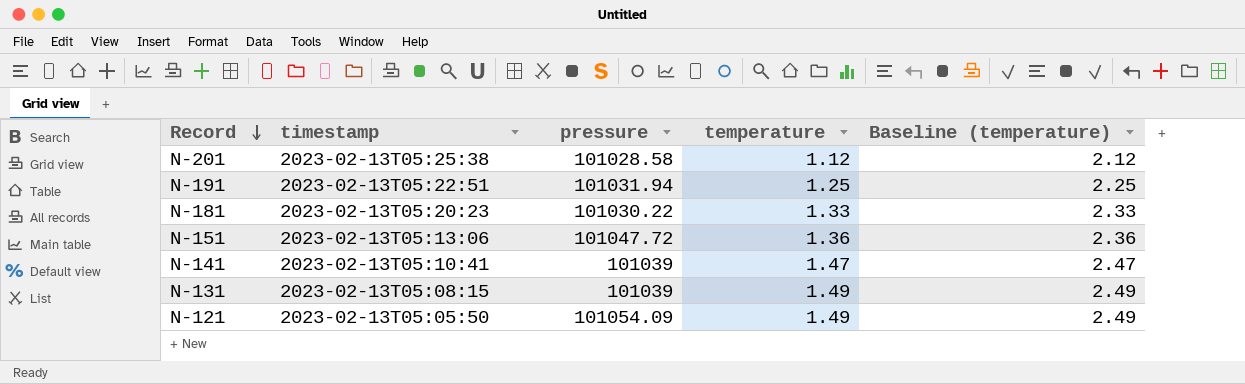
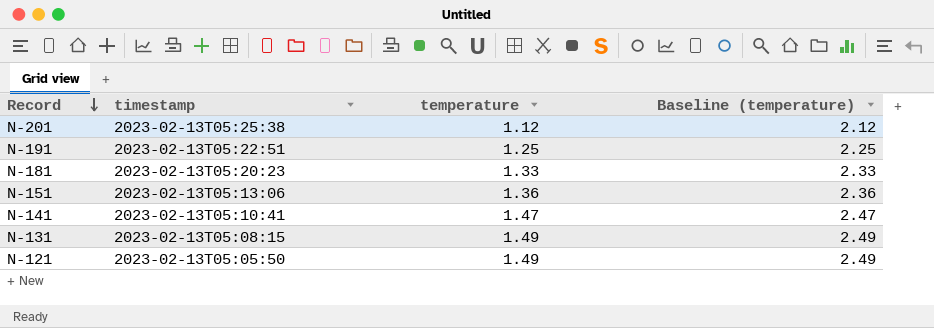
column pressure | position: 3 -> none

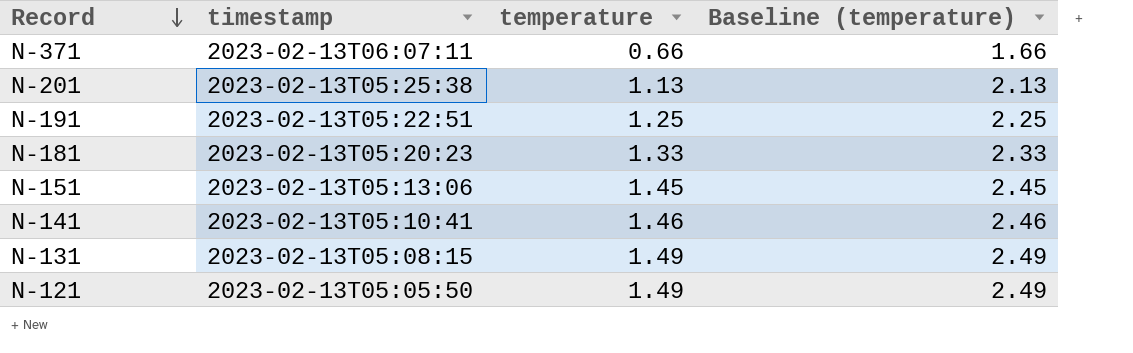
row N-371: none -> 2023-02-13T06:07:11 | 0.66 | 1.66
N-201 | temperature: 1.12 -> 1.13
N-201 | Baseline (temperature): 2.12 -> 2.13
N-151 | temperature: 1.36 -> 1.45
N-151 | Baseline (temperature): 2.36 -> 2.45
N-141 | temperature: 1.47 -> 1.46
N-141 | Baseline (temperature): 2.47 -> 2.46

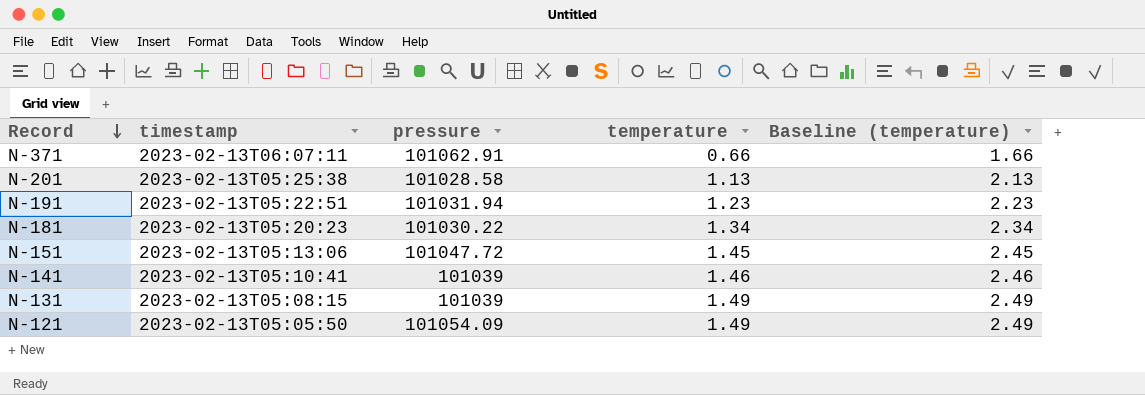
column pressure | position: none -> 3
N-191 | temperature: 1.25 -> 1.23
N-191 | Baseline (temperature): 2.25 -> 2.23
N-181 | temperature: 1.33 -> 1.34
N-181 | Baseline (temperature): 2.33 -> 2.34

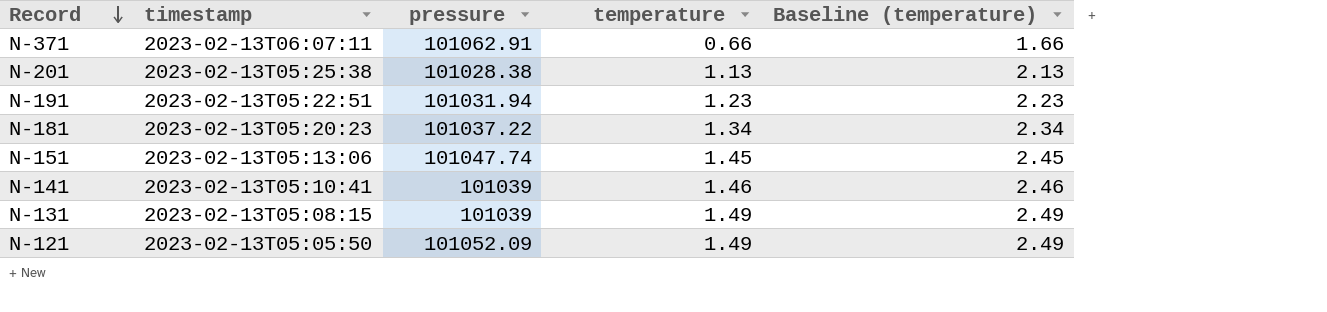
N-201 | pressure: 101028.58 -> 101028.38
N-181 | pressure: 101030.22 -> 101037.22
N-151 | pressure: 101047.72 -> 101047.74
N-121 | pressure: 101054.09 -> 101052.09

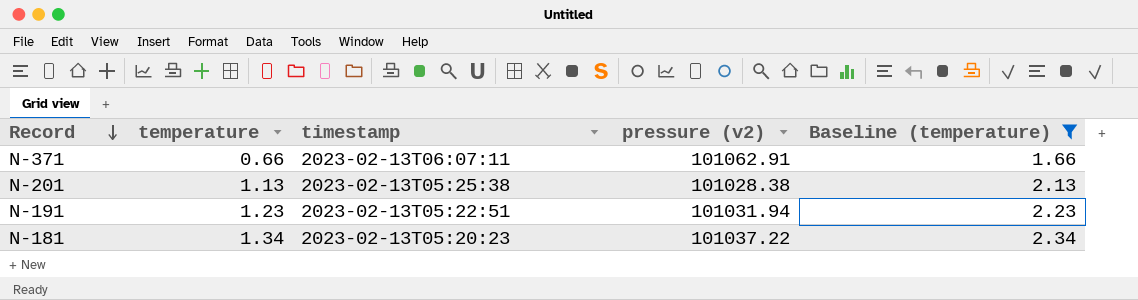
filter: none -> Baseline (temperature) <= 2.34
column temperature | position: 4 -> 2
column name: pressure -> pressure (v2)

